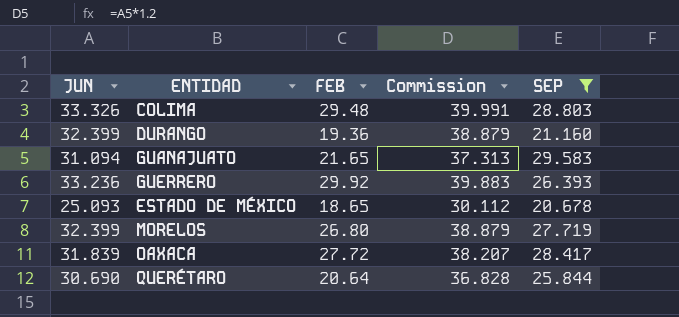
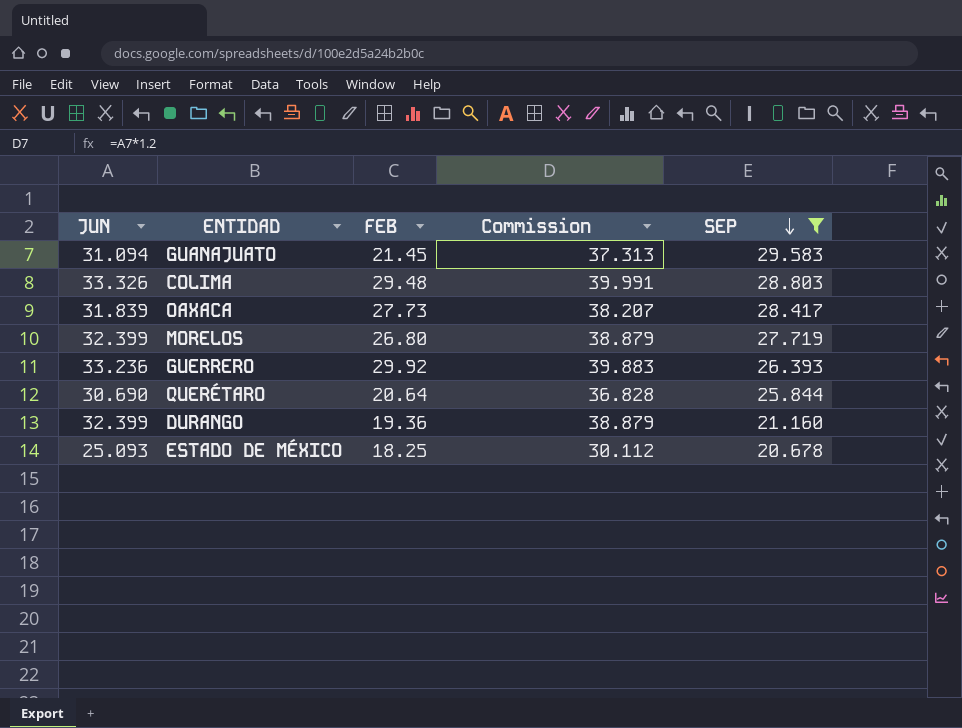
row order: none -> SEP descending
GUANAJUATO | FEB: 21.65 -> 21.45
OAXACA | FEB: 27.72 -> 27.73
ESTADO DE MÉXICO | FEB: 18.65 -> 18.25

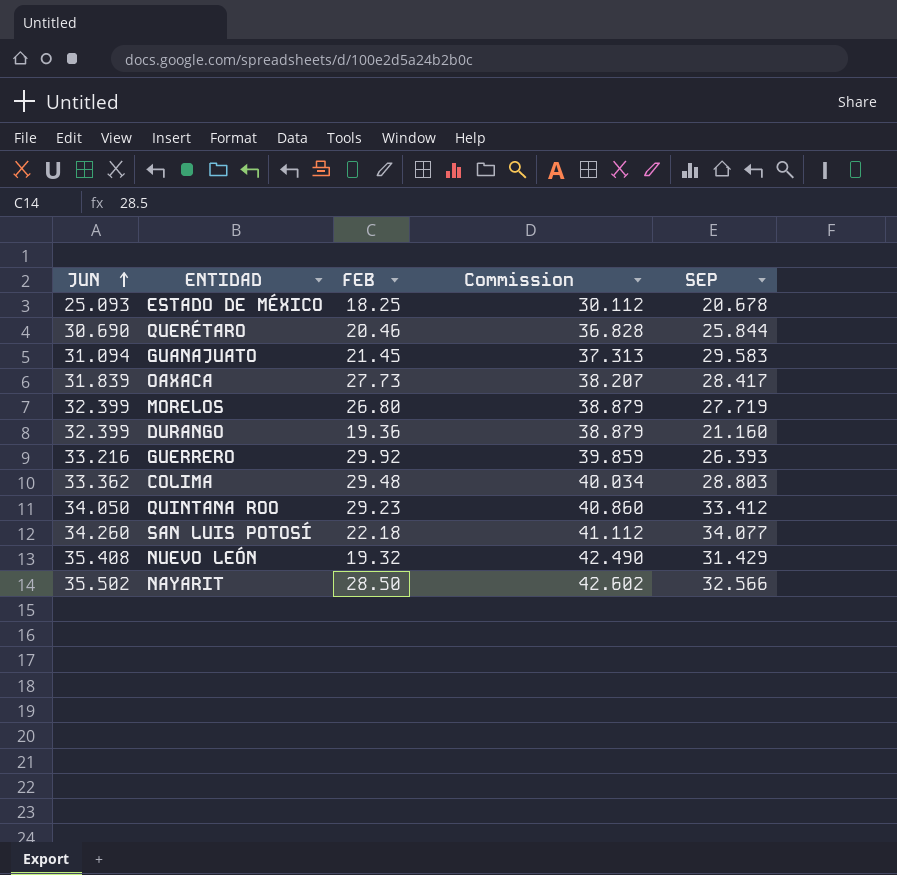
filter: SEP <= 29.583 -> none
row order: SEP descending -> JUN ascending
QUERÉTARO | FEB: 20.64 -> 20.46
GUERRERO | JUN: 33.236 -> 33.216
GUERRERO | Commission: 39.883 -> 39.859
COLIMA | JUN: 33.326 -> 33.362
COLIMA | Commission: 39.991 -> 40.034

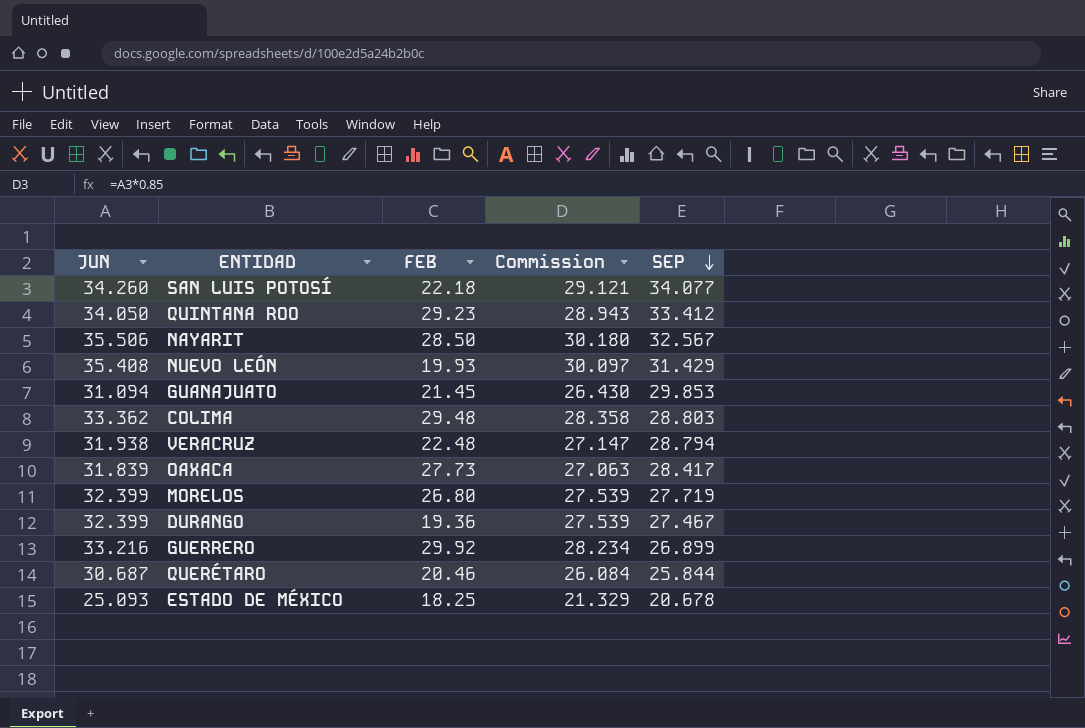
row order: JUN ascending -> SEP descending
column Commission | formula: [JUN] * 1.2 -> [JUN] * 0.85
NAYARIT | JUN: 35.502 -> 35.506
NAYARIT | SEP: 32.566 -> 32.567
NUEVO LEÓN | FEB: 19.32 -> 19.93
GUANAJUATO | SEP: 29.583 -> 29.853
row VERACRUZ: none -> 31.938 | 22.48 | 27.147 | 28.794
DURANGO | SEP: 21.160 -> 27.467
GUERRERO | SEP: 26.393 -> 26.899
QUERÉTARO | JUN: 30.690 -> 30.687

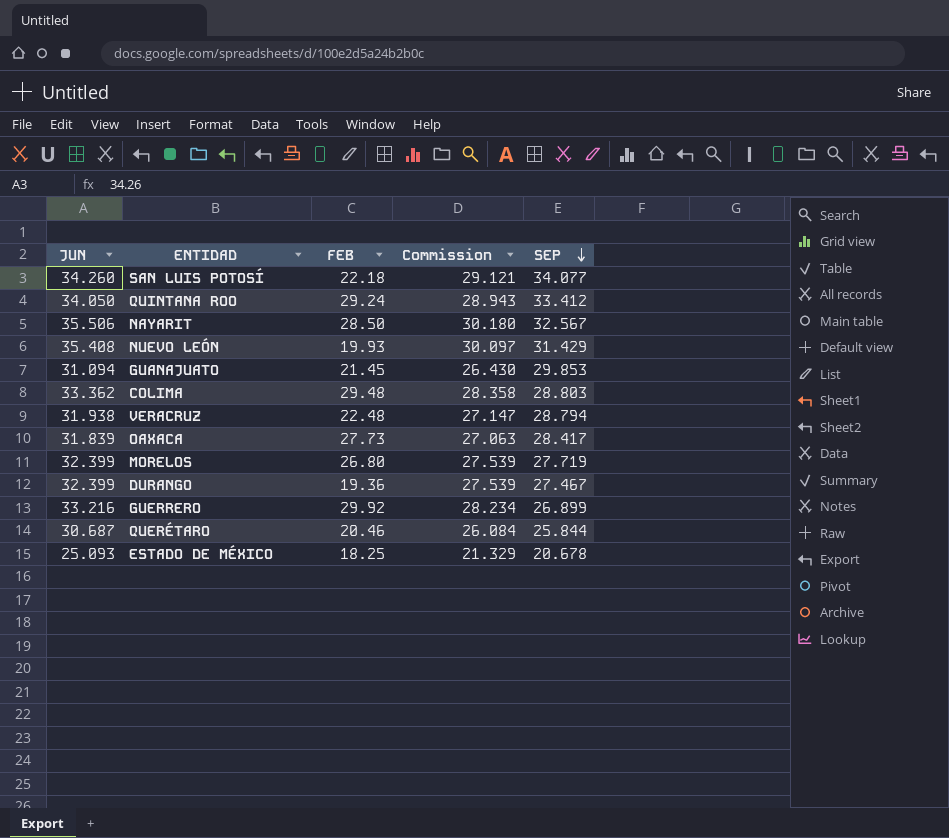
QUINTANA ROO | FEB: 29.23 -> 29.24

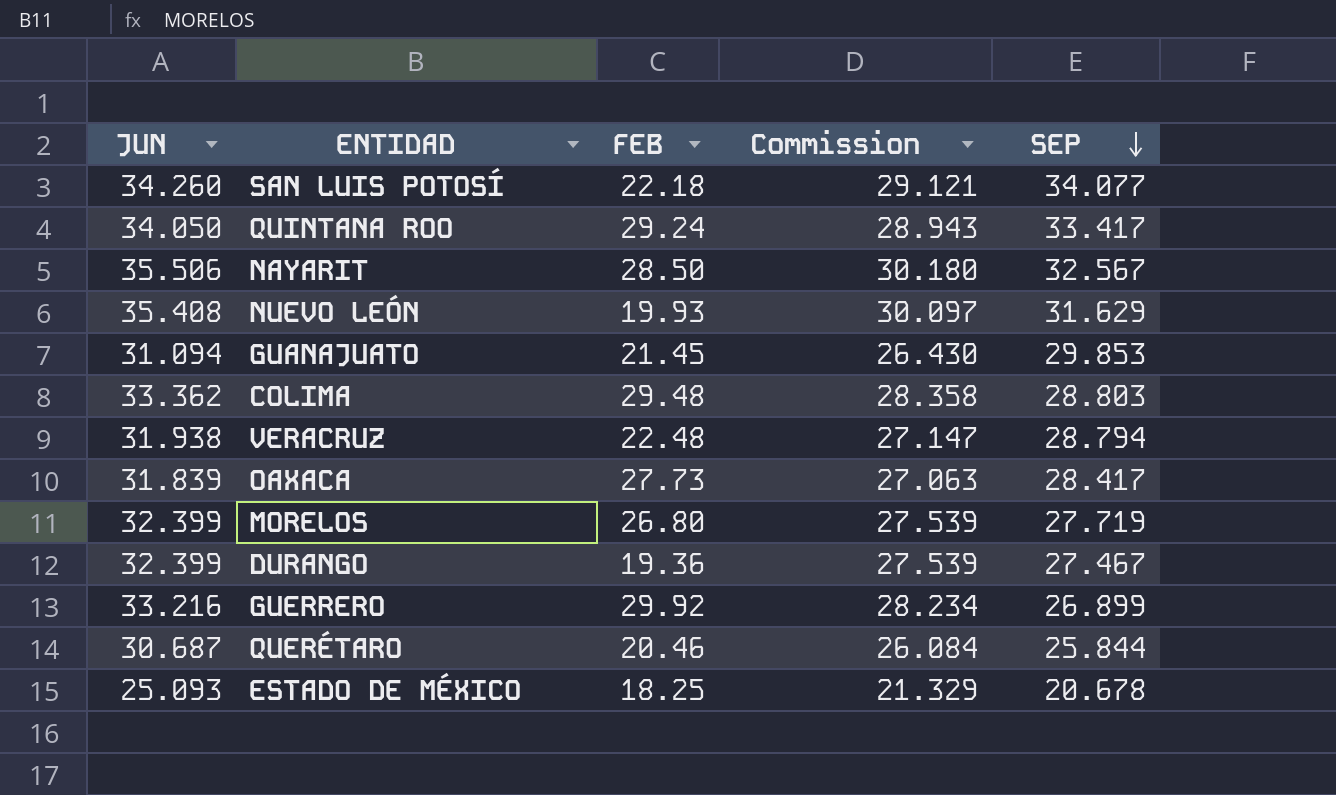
QUINTANA ROO | SEP: 33.412 -> 33.417
NUEVO LEÓN | SEP: 31.429 -> 31.629

